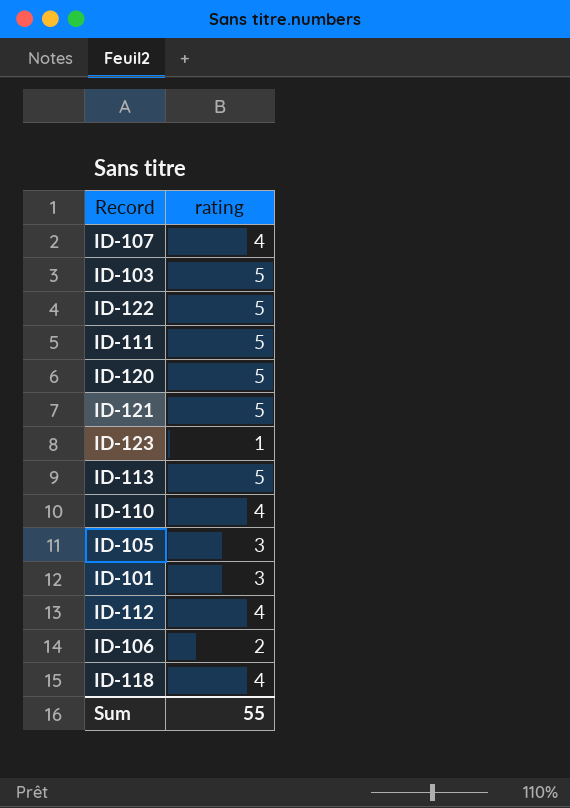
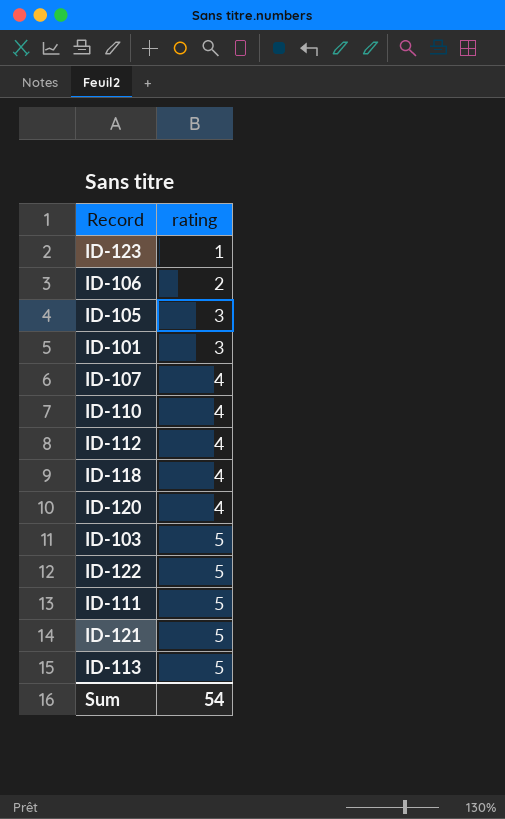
row order: none -> rating ascending
ID-120 | rating: 5 -> 4
Sum | rating: 55 -> 54

